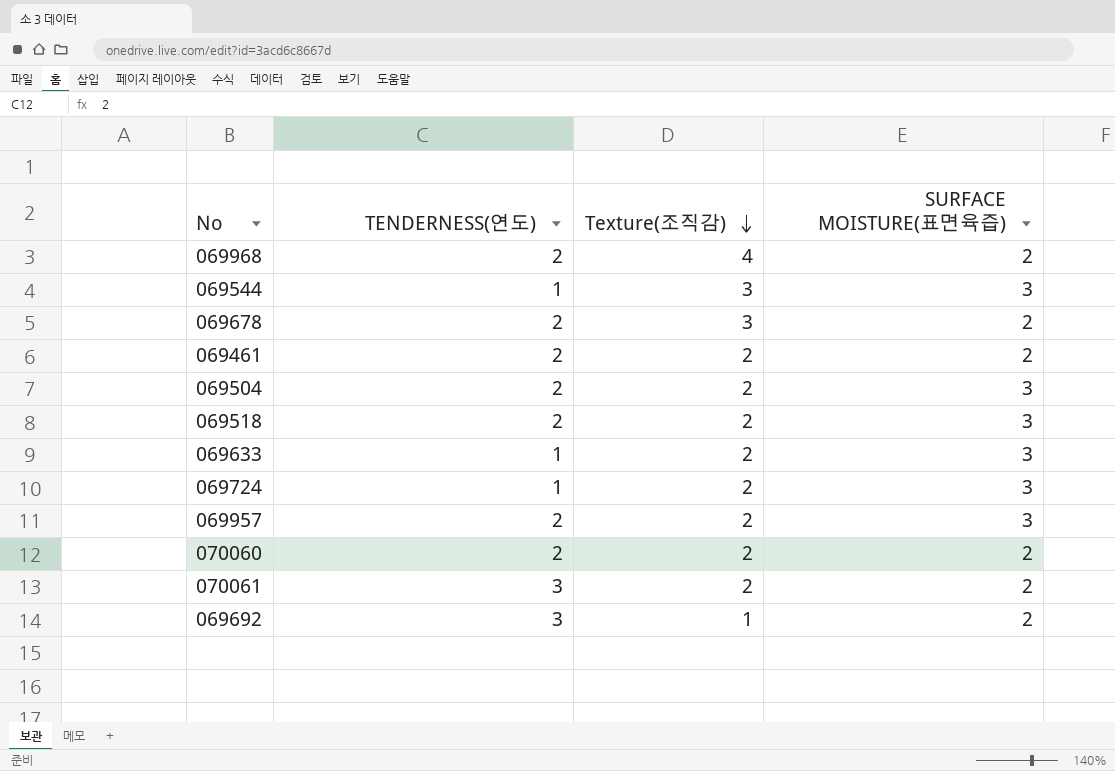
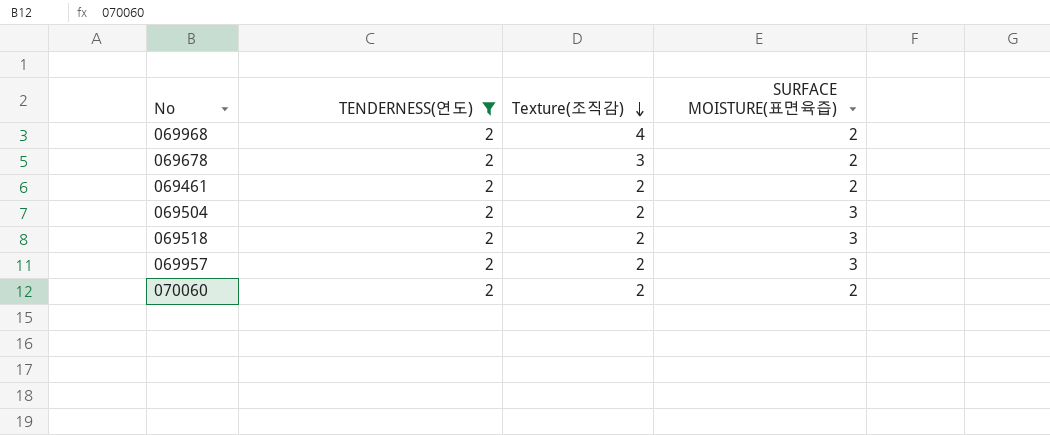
filter: none -> TENDERNESS(연도) = 2

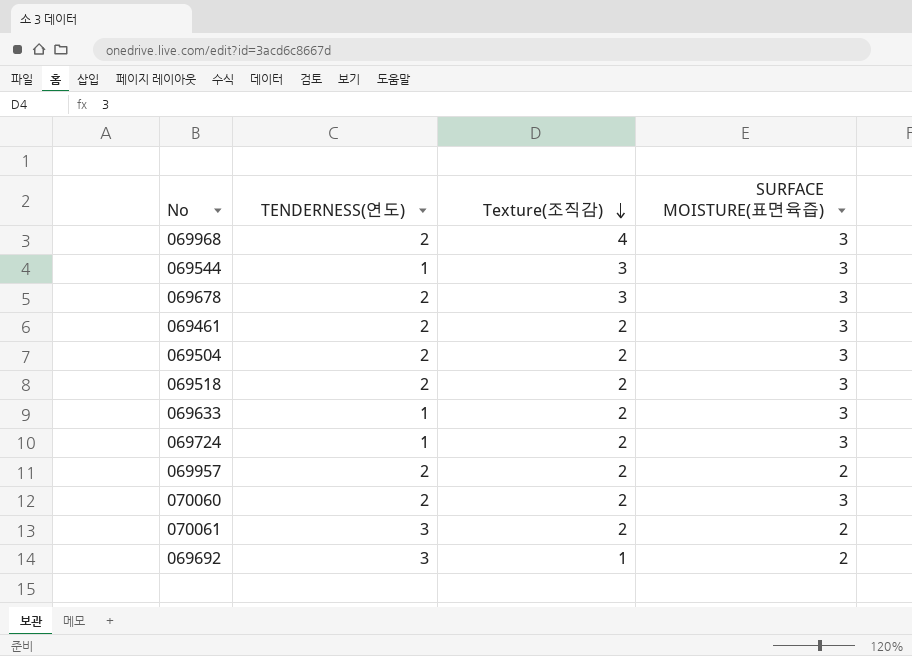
filter: TENDERNESS(연도) = 2 -> none
069968 | SURFACE MOISTURE(표면육즙): 2 -> 3
069678 | SURFACE MOISTURE(표면육즙): 2 -> 3
069461 | SURFACE MOISTURE(표면육즙): 2 -> 3
069957 | SURFACE MOISTURE(표면육즙): 3 -> 2
070060 | SURFACE MOISTURE(표면육즙): 2 -> 3

